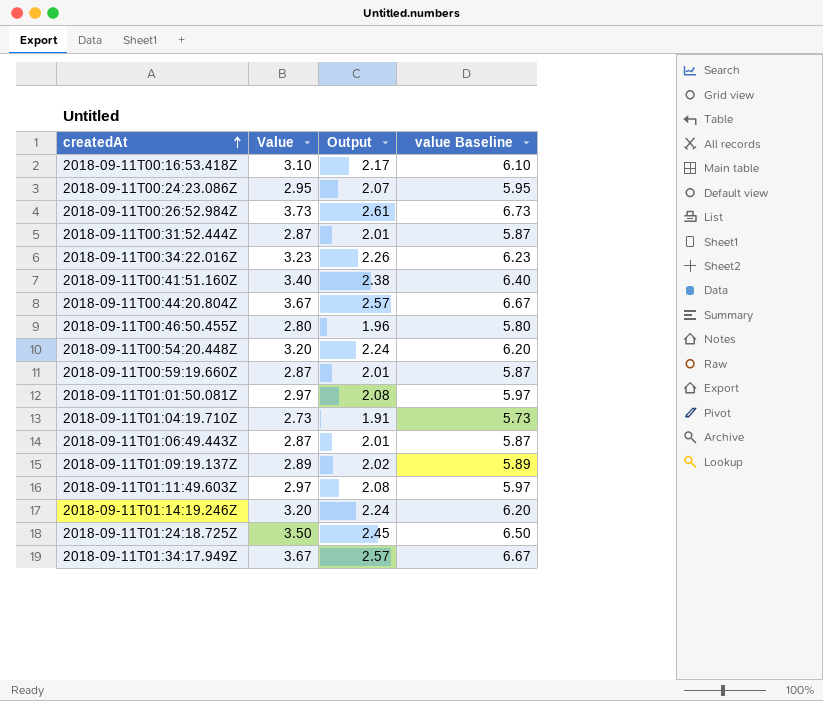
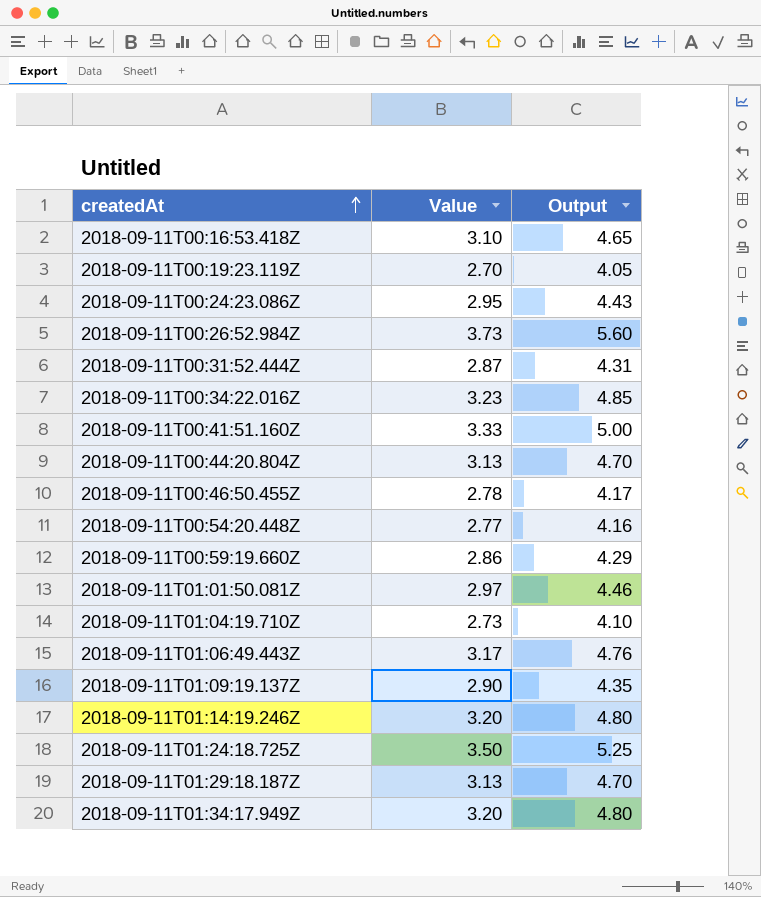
column value Baseline | formula: [Value] + 3 -> none
column Output | formula: [Value] * 0.7 -> [Value] * 1.5
row 2018-09-11T01:11:49.603Z: 2.97 | 2.08 | 5.97 -> none
row 2018-09-11T00:19:23.119Z: none -> 2.70 | 4.05
2018-09-11T00:41:51.160Z | Value: 3.40 -> 3.33
2018-09-11T00:44:20.804Z | Value: 3.67 -> 3.13
2018-09-11T00:46:50.455Z | Value: 2.80 -> 2.78
2018-09-11T00:54:20.448Z | Value: 3.20 -> 2.77
2018-09-11T00:59:19.660Z | Value: 2.87 -> 2.86
2018-09-11T01:06:49.443Z | Value: 2.87 -> 3.17
2018-09-11T01:09:19.137Z | Value: 2.89 -> 2.90
row 2018-09-11T01:29:18.187Z: none -> 3.13 | 4.70
2018-09-11T01:34:17.949Z | Value: 3.67 -> 3.20

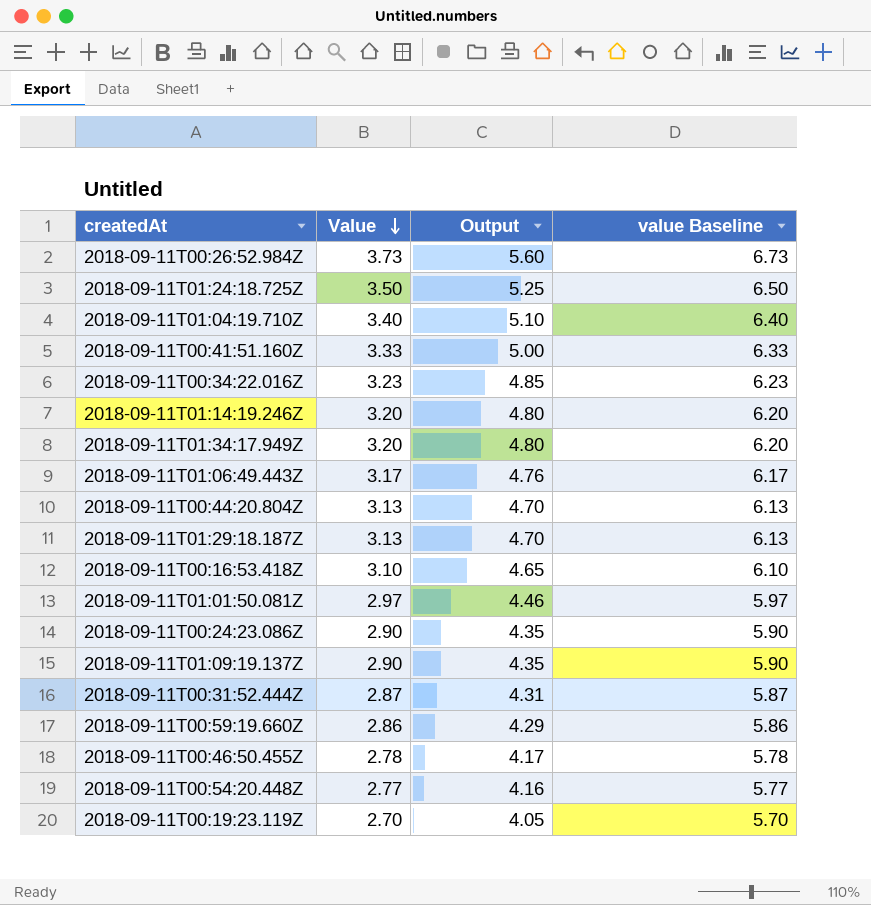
row order: createdAt ascending -> Value descending
column value Baseline | formula: none -> [Value] + 3
2018-09-11T01:04:19.710Z | Value: 2.73 -> 3.40
2018-09-11T01:04:19.710Z | Output: 4.10 -> 5.10
2018-09-11T00:24:23.086Z | Value: 2.95 -> 2.90
2018-09-11T00:24:23.086Z | Output: 4.43 -> 4.35

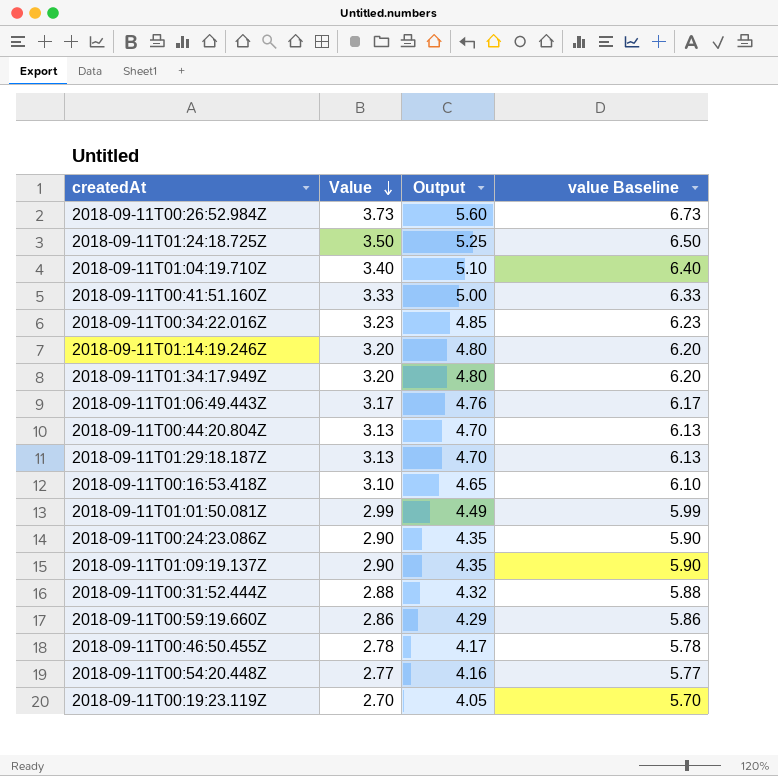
2018-09-11T01:01:50.081Z | Value: 2.97 -> 2.99
2018-09-11T01:01:50.081Z | Output: 4.46 -> 4.49
2018-09-11T01:01:50.081Z | value Baseline: 5.97 -> 5.99
2018-09-11T00:31:52.444Z | Value: 2.87 -> 2.88
2018-09-11T00:31:52.444Z | Output: 4.31 -> 4.32
2018-09-11T00:31:52.444Z | value Baseline: 5.87 -> 5.88

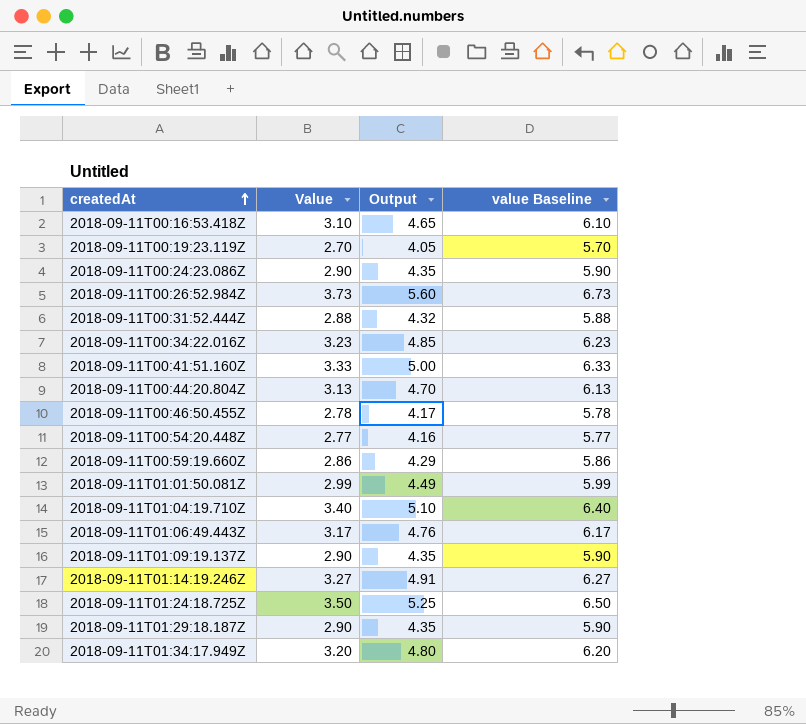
row order: Value descending -> createdAt ascending
2018-09-11T01:14:19.246Z | Value: 3.20 -> 3.27
2018-09-11T01:14:19.246Z | Output: 4.80 -> 4.91
2018-09-11T01:14:19.246Z | value Baseline: 6.20 -> 6.27
2018-09-11T01:29:18.187Z | Value: 3.13 -> 2.90
2018-09-11T01:29:18.187Z | Output: 4.70 -> 4.35
2018-09-11T01:29:18.187Z | value Baseline: 6.13 -> 5.90

